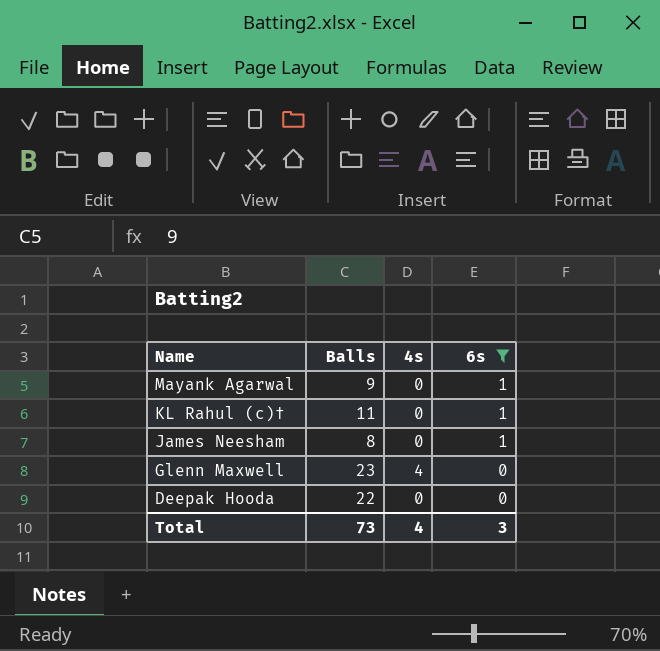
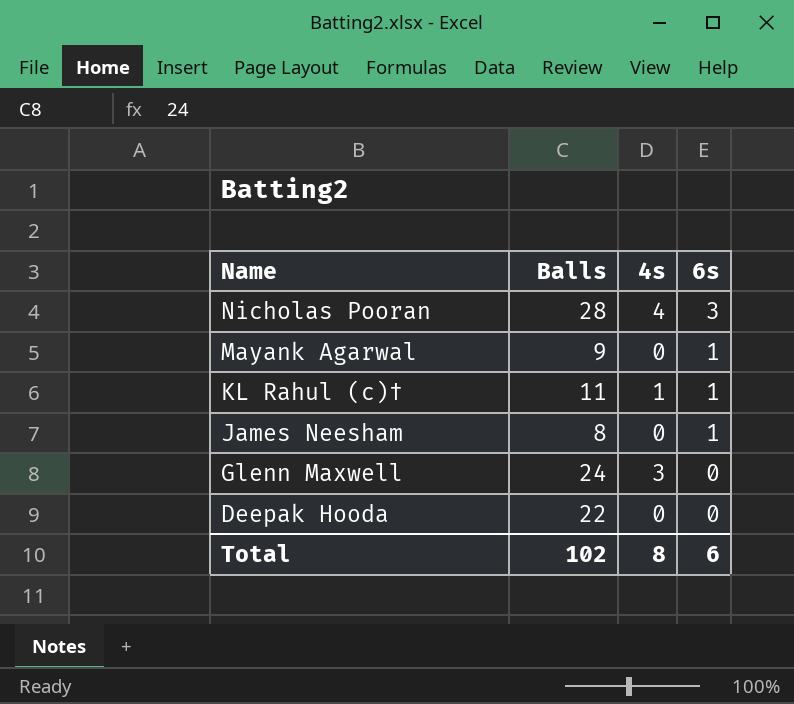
filter: 6s != 3 -> none
KL Rahul (c)† | 4s: 0 -> 1
Glenn Maxwell | Balls: 23 -> 24
Glenn Maxwell | 4s: 4 -> 3
Total | Balls: 73 -> 102
Total | 4s: 4 -> 8
Total | 6s: 3 -> 6

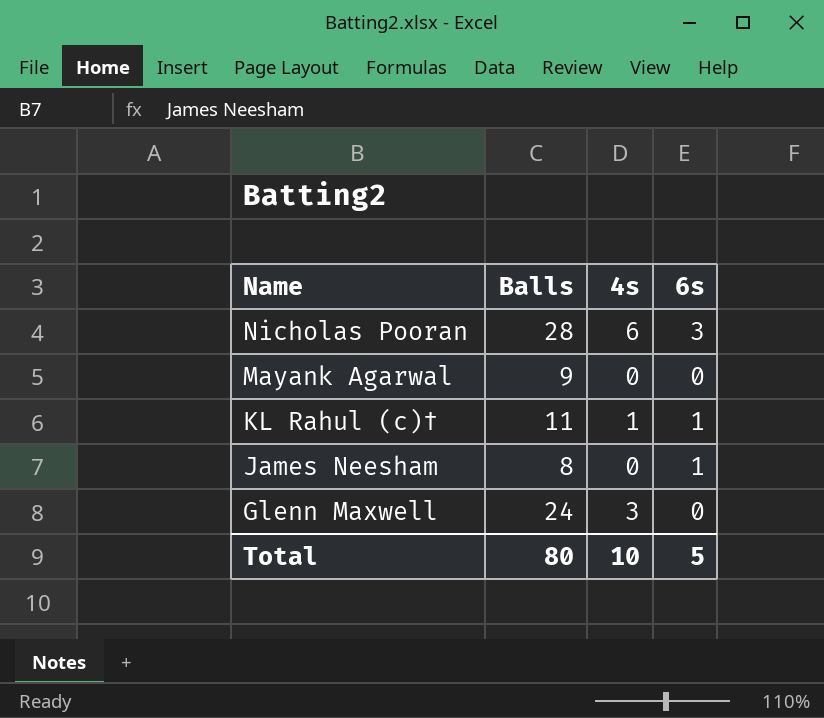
row Deepak Hooda: 22 | 0 | 0 -> none
Nicholas Pooran | 4s: 4 -> 6
Mayank Agarwal | 6s: 1 -> 0
Total | Balls: 102 -> 80
Total | 4s: 8 -> 10
Total | 6s: 6 -> 5

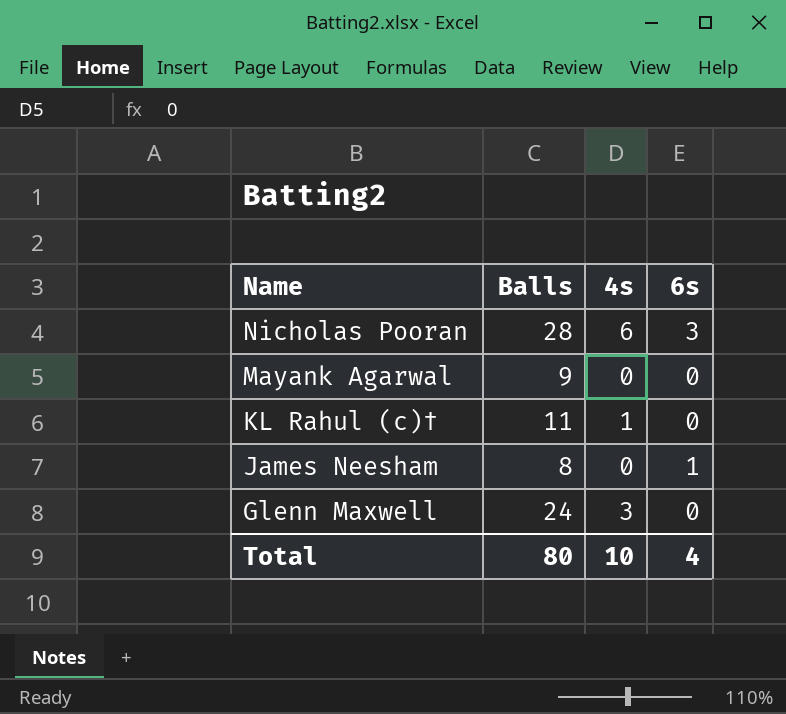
KL Rahul (c)† | 6s: 1 -> 0
Total | 6s: 5 -> 4

